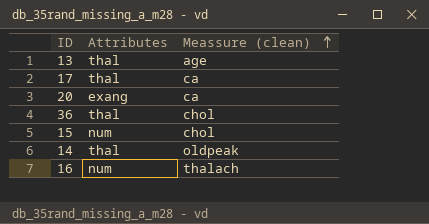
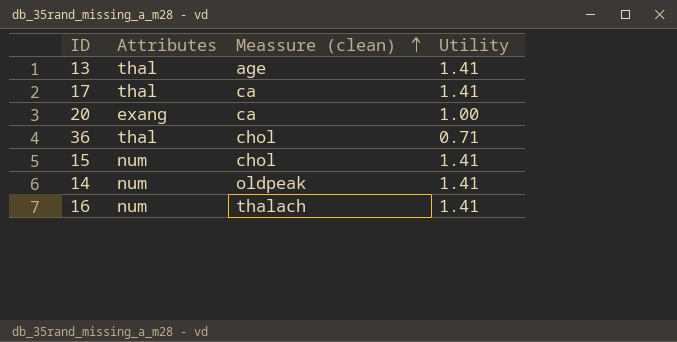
column Utility | position: none -> 4
14 | Attributes: thal -> num

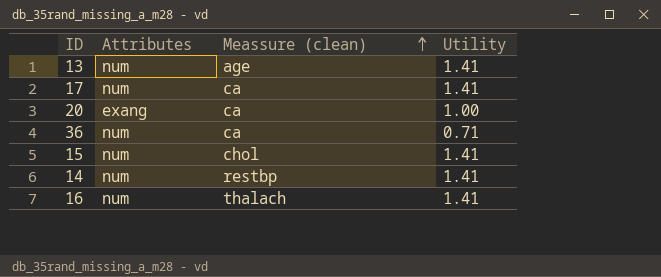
13 | Attributes: thal -> num
17 | Attributes: thal -> num
36 | Attributes: thal -> num
36 | Meassure (clean): chol -> ca
14 | Meassure (clean): oldpeak -> restbp

